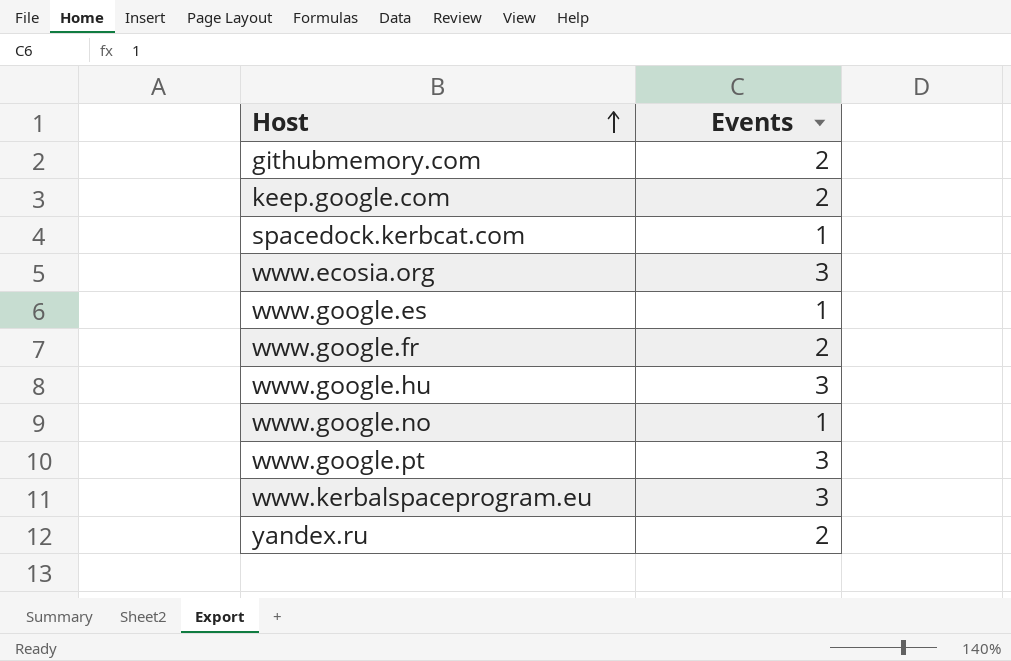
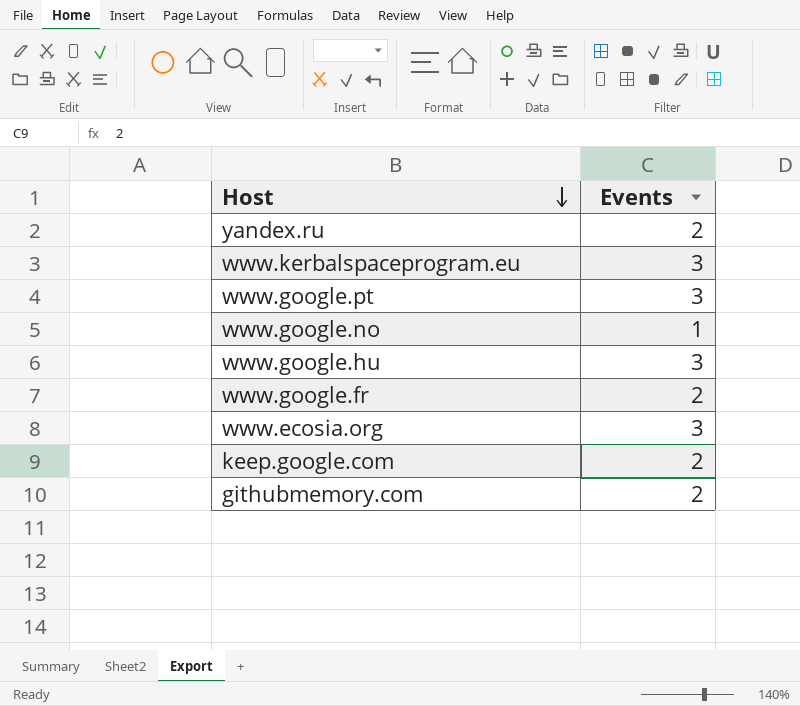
row order: Host ascending -> Host descending
row spacedock.kerbcat.com: 1 -> none
row www.google.es: 1 -> none

